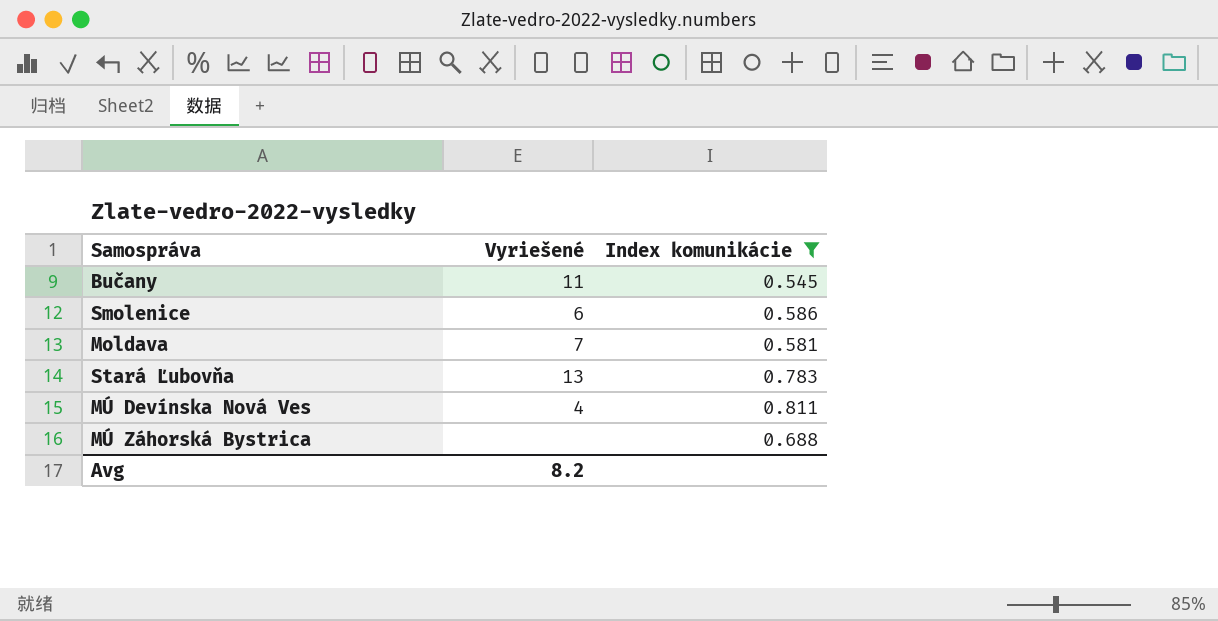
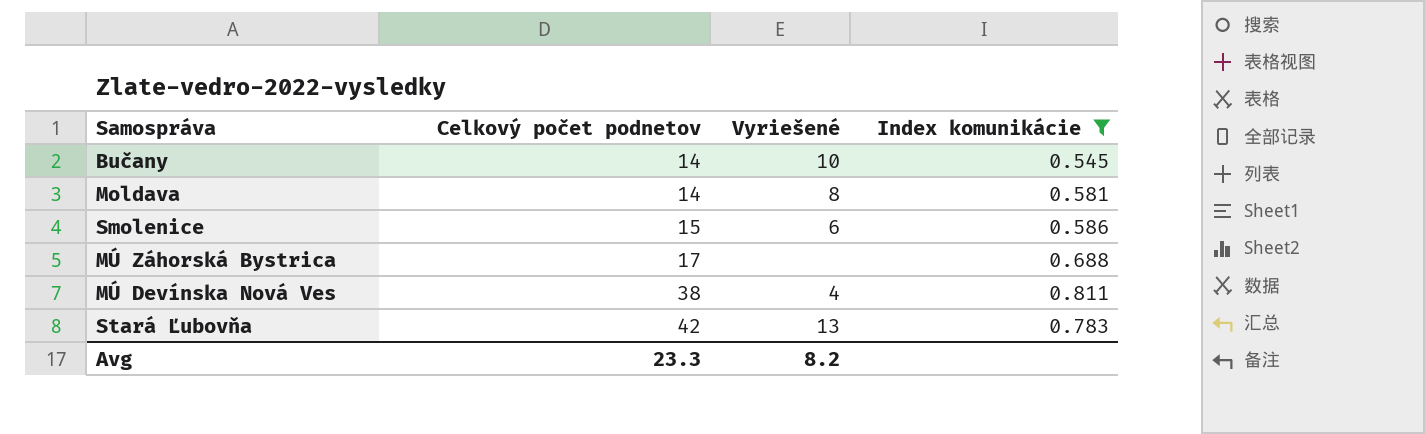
row order: none -> Celkový počet podnetov ascending
column Celkový počet podnetov | position: none -> 2
Bučany | Vyriešené: 11 -> 10
Moldava | Vyriešené: 7 -> 8

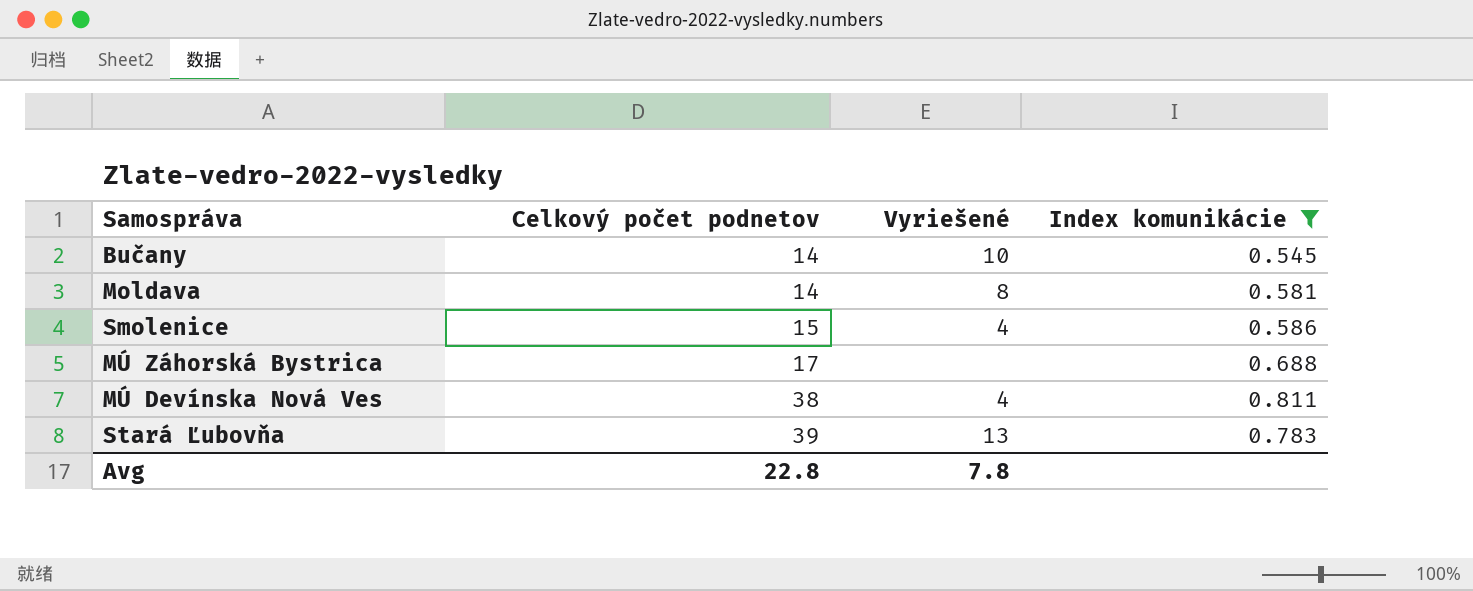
Smolenice | Vyriešené: 6 -> 4
Stará Ľubovňa | Celkový počet podnetov: 42 -> 39
Avg | Celkový počet podnetov: 23.3 -> 22.8
Avg | Vyriešené: 8.2 -> 7.8

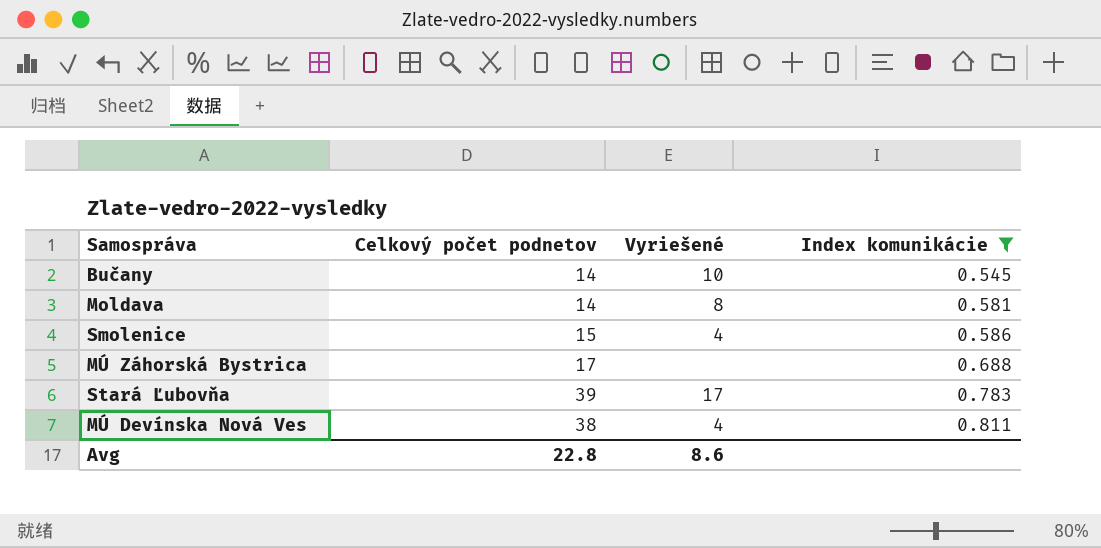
row order: Celkový počet podnetov ascending -> Index komunikácie ascending
Stará Ľubovňa | Vyriešené: 13 -> 17
Avg | Vyriešené: 7.8 -> 8.6

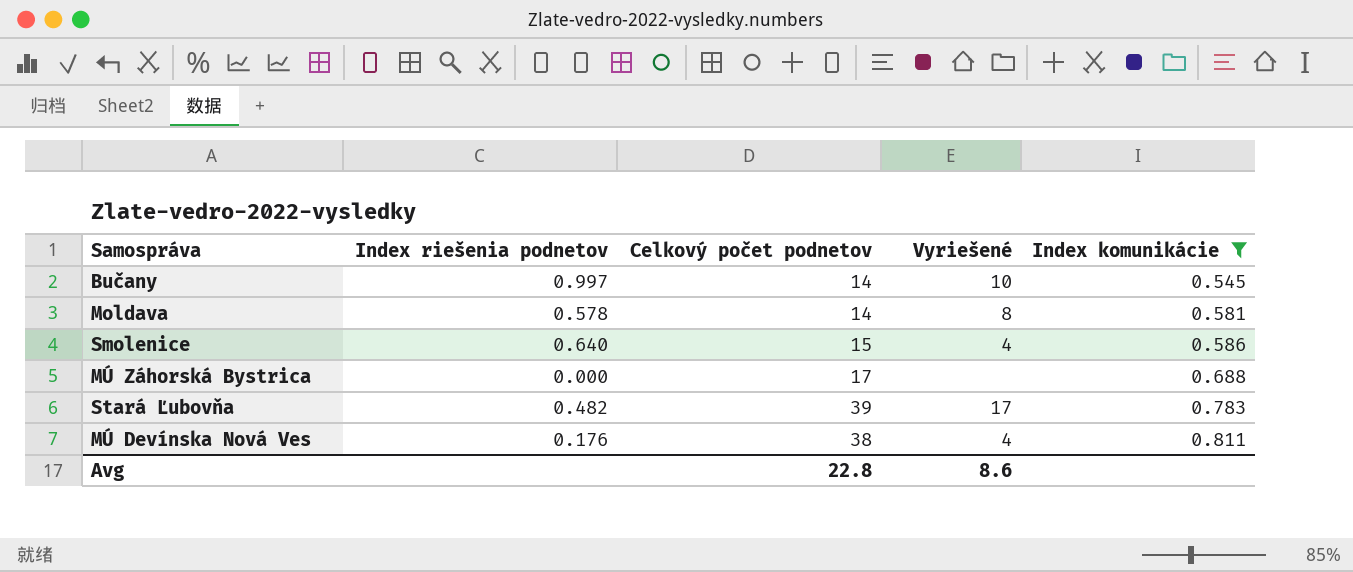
column Index riešenia podnetov | position: none -> 2

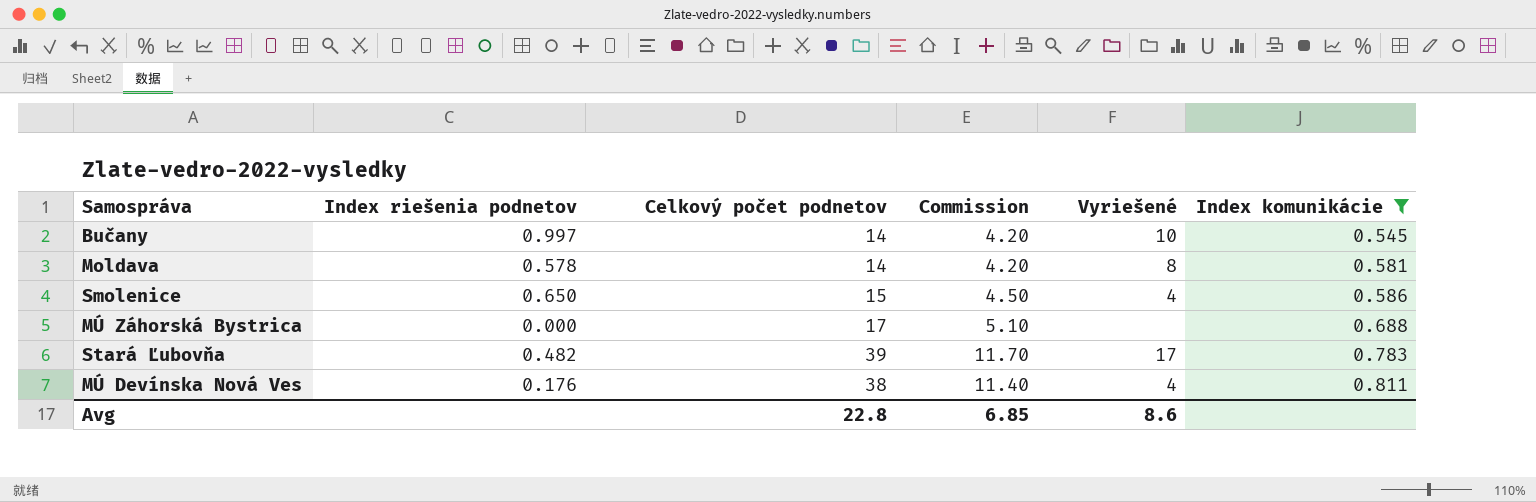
column Commission | formula: none -> [Celkový počet podnetov] * 0.3
Smolenice | Index riešenia podnetov: 0.640 -> 0.650

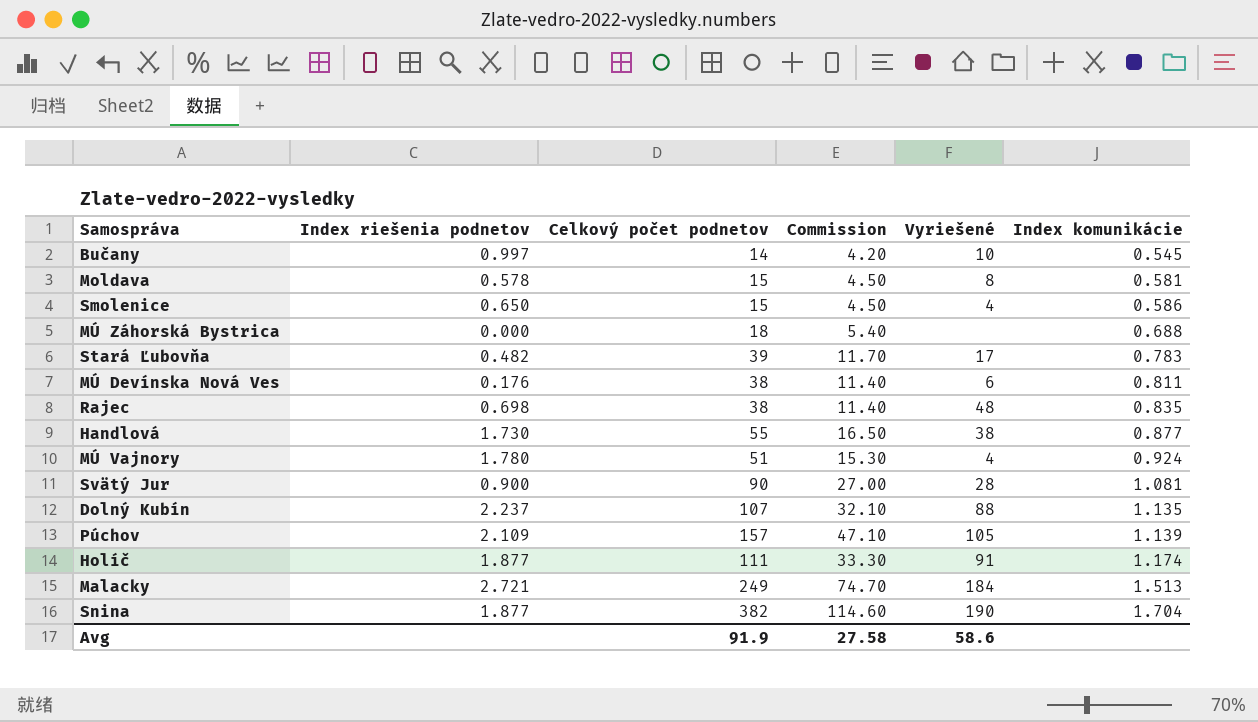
filter: Index komunikácie <= 0.811 -> none
Moldava | Celkový počet podnetov: 14 -> 15
Moldava | Commission: 4.20 -> 4.50
MÚ Záhorská Bystrica | Celkový počet podnetov: 17 -> 18
MÚ Záhorská Bystrica | Commission: 5.10 -> 5.40
MÚ Devínska Nová Ves | Vyriešené: 4 -> 6
Avg | Celkový počet podnetov: 22.8 -> 91.9
Avg | Commission: 6.85 -> 27.58
Avg | Vyriešené: 8.6 -> 58.6

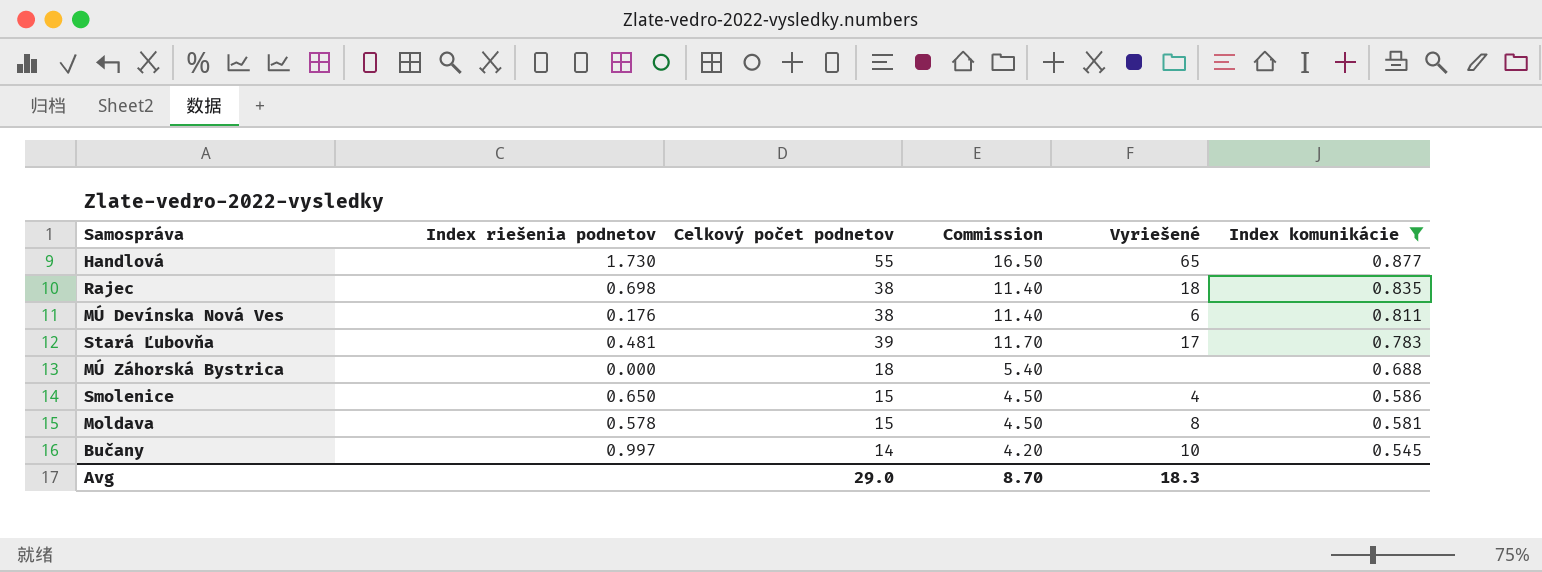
filter: none -> Index komunikácie <= 0.877
row order: Index komunikácie ascending -> Index komunikácie descending
Handlová | Vyriešené: 38 -> 65
Rajec | Vyriešené: 48 -> 18
Stará Ľubovňa | Index riešenia podnetov: 0.482 -> 0.481
Avg | Celkový počet podnetov: 91.9 -> 29.0
Avg | Commission: 27.58 -> 8.70
Avg | Vyriešené: 58.6 -> 18.3

